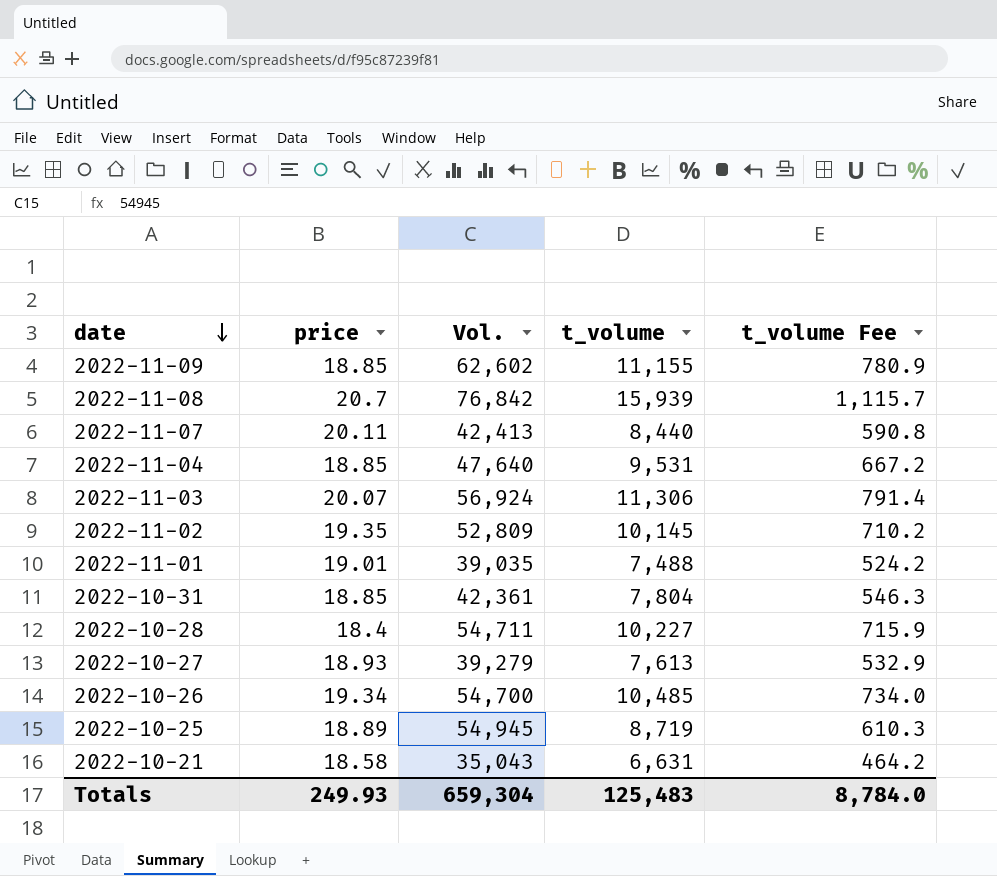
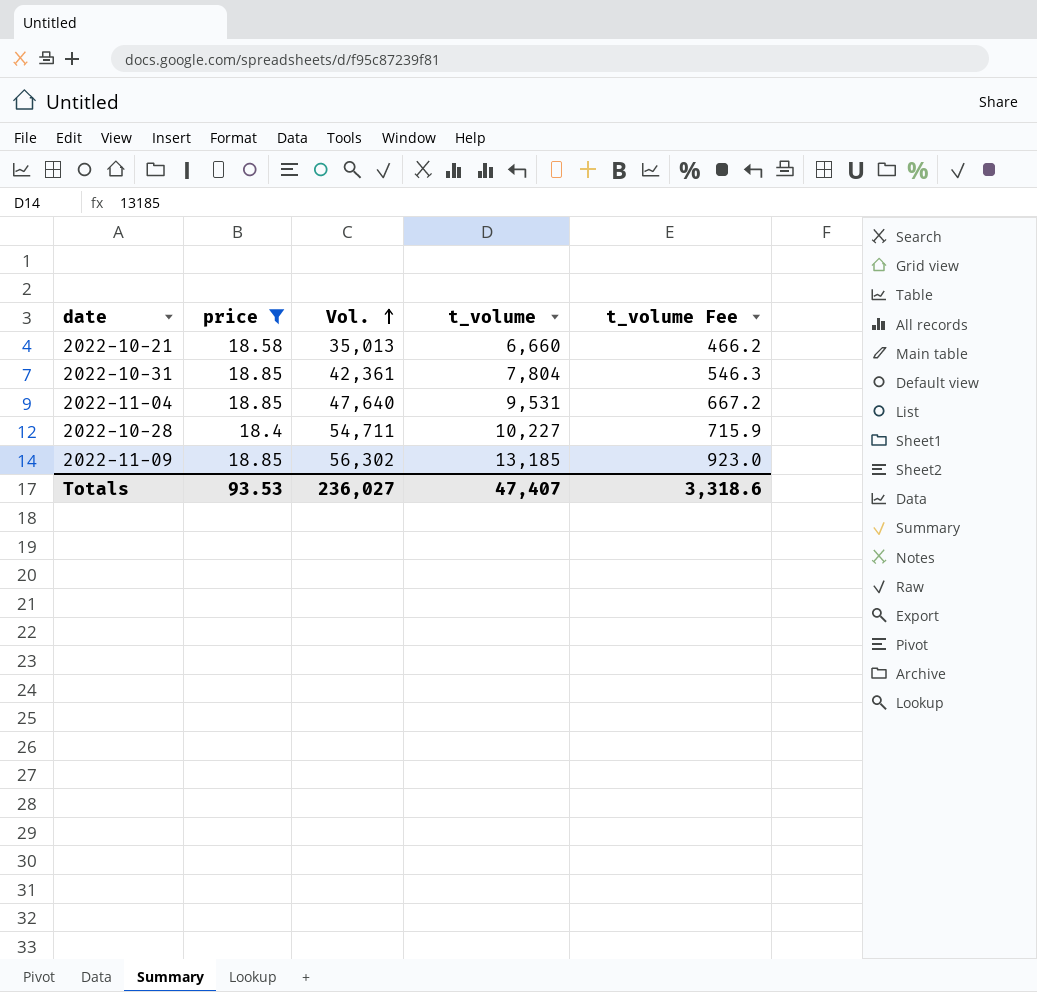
filter: none -> price <= 18.85
row order: date descending -> Vol. ascending
2022-10-21 | Vol.: 35,043 -> 35,013
2022-10-21 | t_volume: 6,631 -> 6,660
2022-10-21 | t_volume Fee: 464.2 -> 466.2
2022-11-09 | Vol.: 62,602 -> 56,302
2022-11-09 | t_volume: 11,155 -> 13,185
2022-11-09 | t_volume Fee: 780.9 -> 923.0
Totals | price: 249.93 -> 93.53
Totals | Vol.: 659,304 -> 236,027
Totals | t_volume: 125,483 -> 47,407
Totals | t_volume Fee: 8,784.0 -> 3,318.6

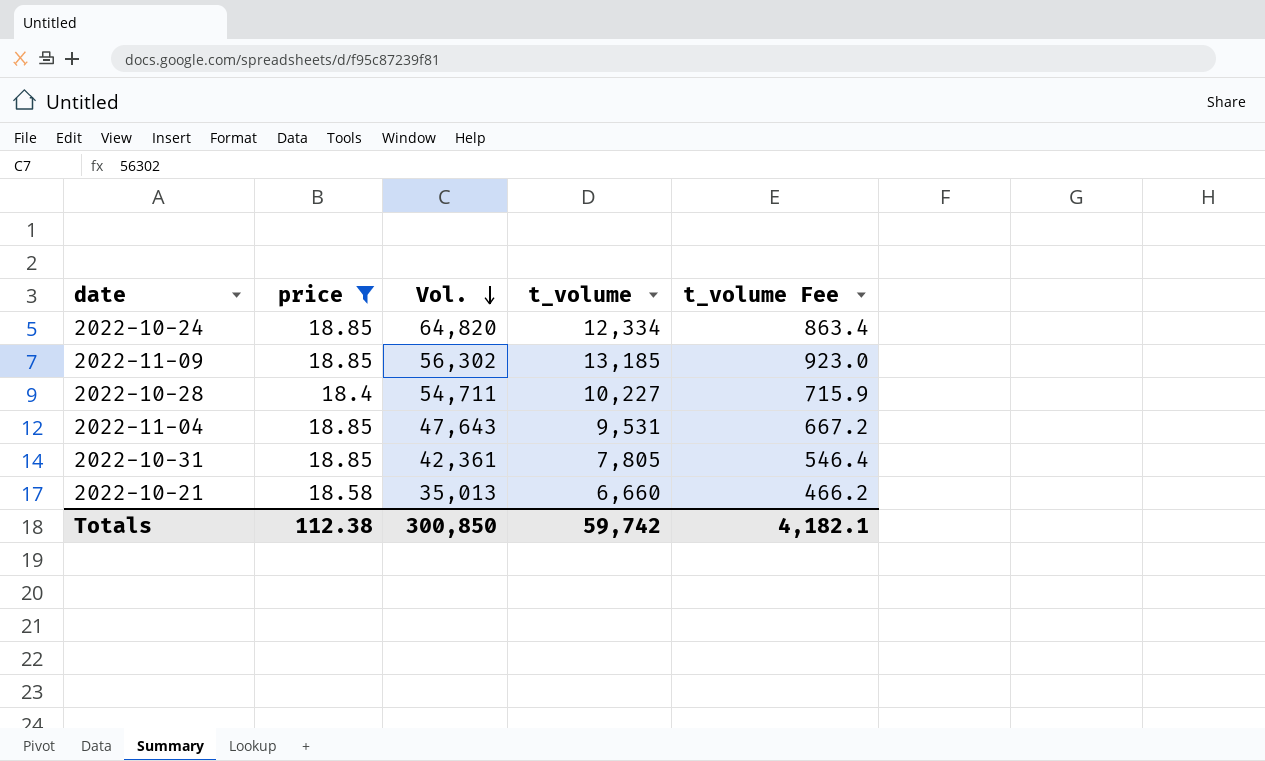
row order: Vol. ascending -> Vol. descending
row 2022-10-24: none -> 18.85 | 64,820 | 12,334 | 863.4
2022-11-04 | Vol.: 47,640 -> 47,643
2022-10-31 | t_volume: 7,804 -> 7,805
2022-10-31 | t_volume Fee: 546.3 -> 546.4
Totals | price: 93.53 -> 112.38
Totals | Vol.: 236,027 -> 300,850
Totals | t_volume: 47,407 -> 59,742
Totals | t_volume Fee: 3,318.6 -> 4,182.1

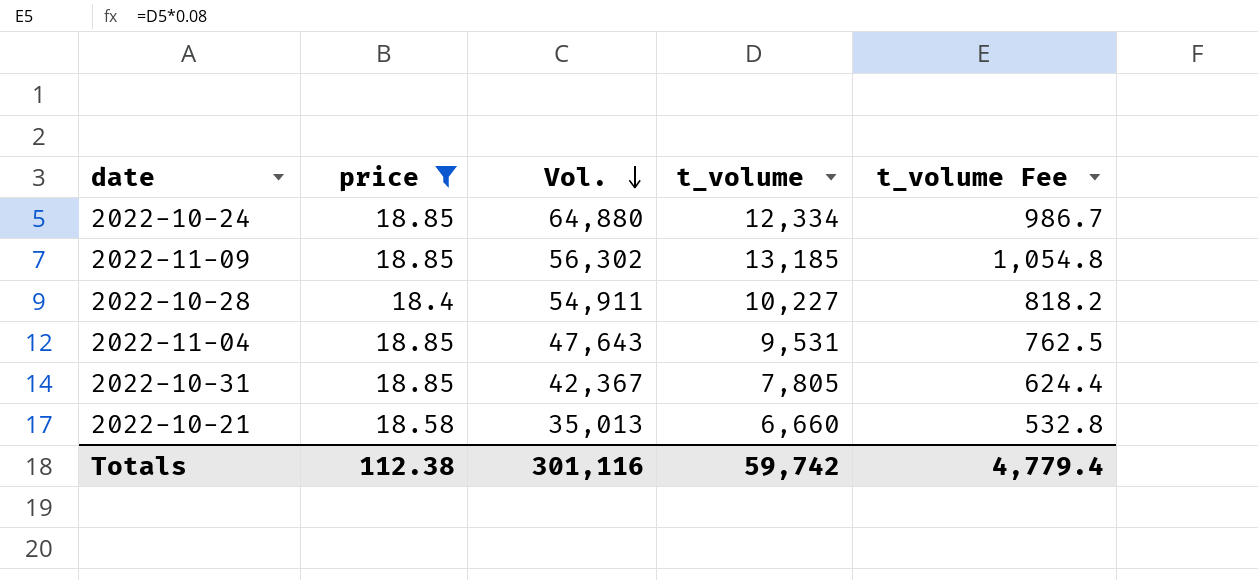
column t_volume Fee | formula: [t_volume] * 0.07 -> [t_volume] * 0.08
2022-10-24 | Vol.: 64,820 -> 64,880
2022-10-28 | Vol.: 54,711 -> 54,911
2022-10-31 | Vol.: 42,361 -> 42,367
Totals | Vol.: 300,850 -> 301,116
Totals | t_volume Fee: 4,182.1 -> 4,779.4

